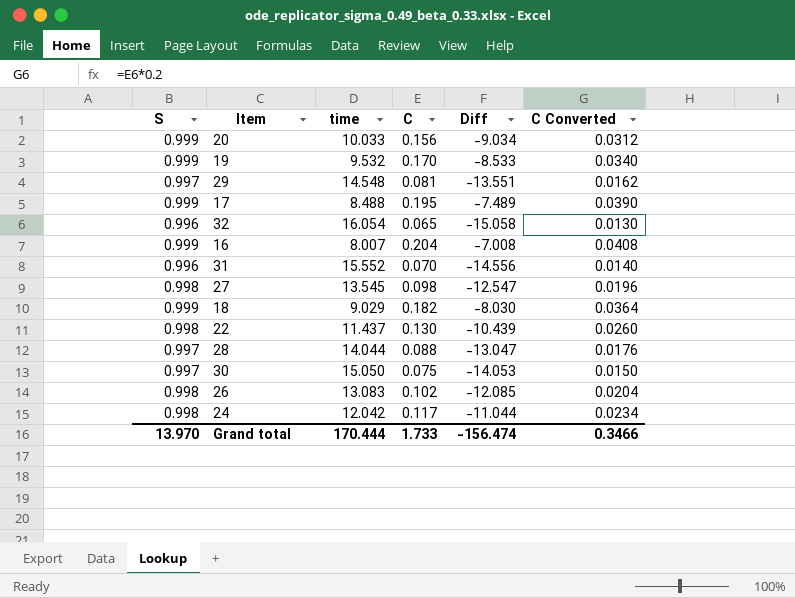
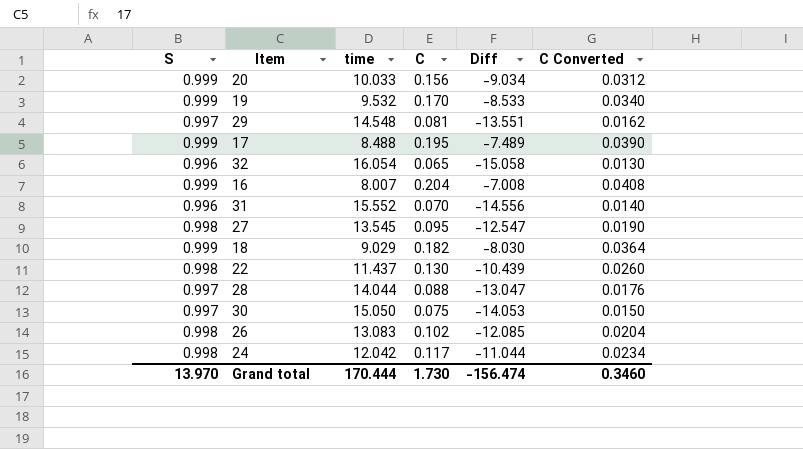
27 | C: 0.098 -> 0.095
27 | C Converted: 0.0196 -> 0.0190
Grand total | C: 1.733 -> 1.730
Grand total | C Converted: 0.3466 -> 0.3460

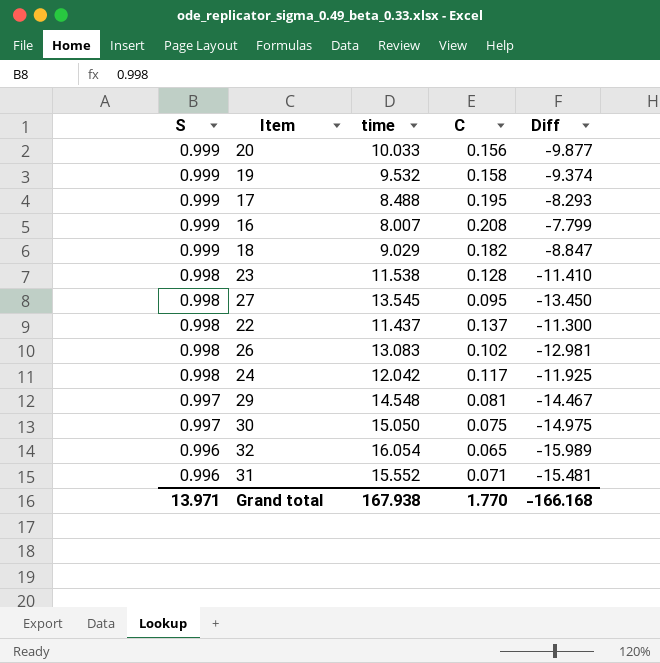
row order: none -> S descending
column C Converted | formula: [C] * 0.2 -> none
column Diff | formula: [S] - [time] -> [C] - [time]
row 28: 0.997 | 14.044 | 0.088 | -13.047 | 0.0176 -> none
19 | C: 0.170 -> 0.158
16 | C: 0.204 -> 0.208
row 23: none -> 0.998 | 11.538 | 0.128 | -11.410
22 | C: 0.130 -> 0.137
31 | C: 0.070 -> 0.071
Grand total | S: 13.970 -> 13.971
Grand total | time: 170.444 -> 167.938
Grand total | C: 1.730 -> 1.770
Grand total | Diff: -156.474 -> -166.168

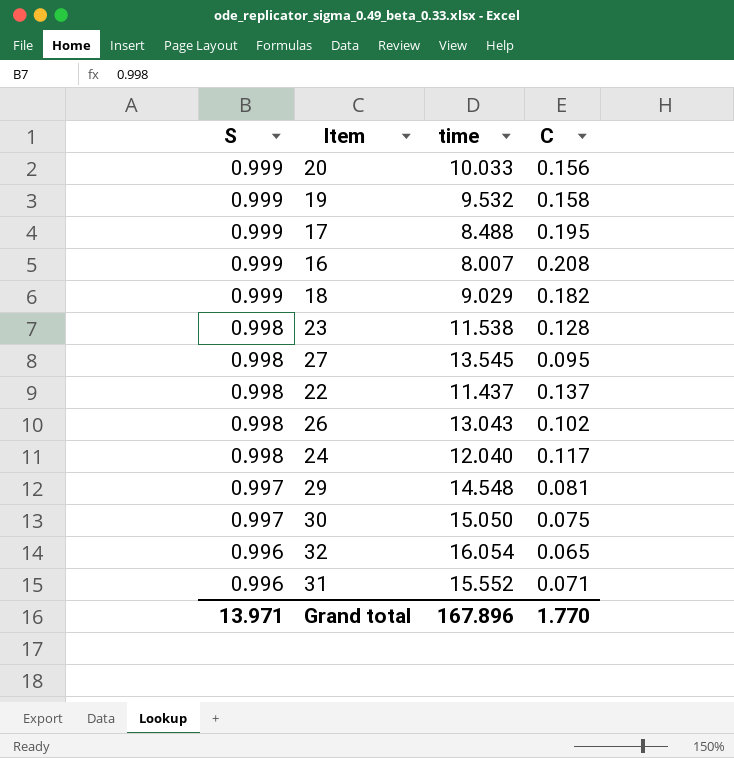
column Diff | formula: [C] - [time] -> none
26 | time: 13.083 -> 13.043
24 | time: 12.042 -> 12.040
Grand total | time: 167.938 -> 167.896

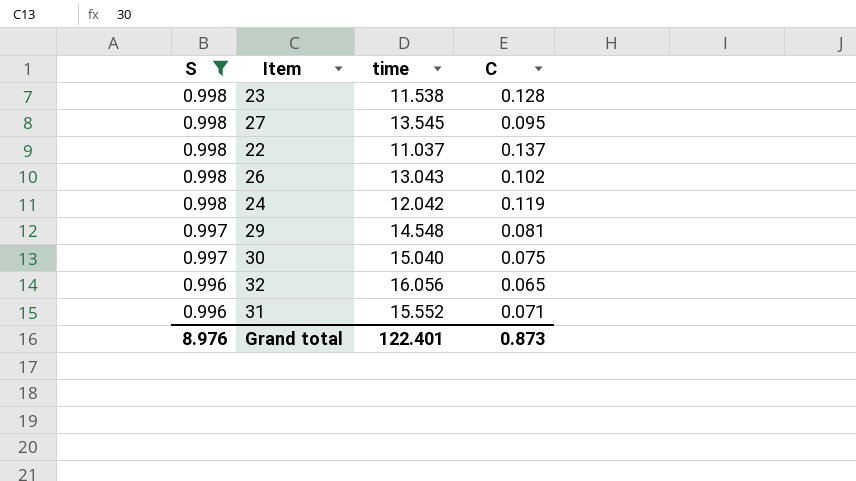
filter: none -> S != 0.999
22 | time: 11.437 -> 11.037
24 | time: 12.040 -> 12.042
24 | C: 0.117 -> 0.119
30 | time: 15.050 -> 15.040
32 | time: 16.054 -> 16.056
Grand total | S: 13.971 -> 8.976
Grand total | time: 167.896 -> 122.401
Grand total | C: 1.770 -> 0.873

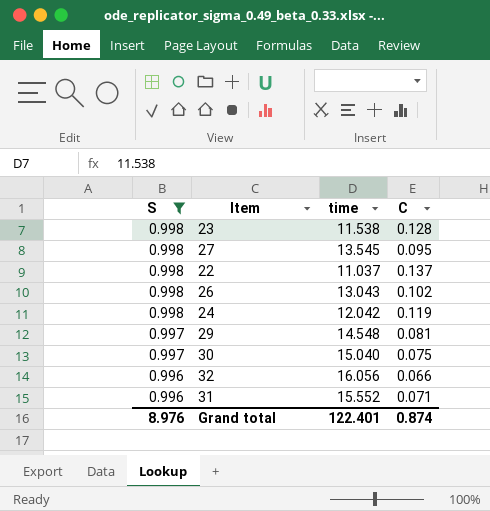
32 | C: 0.065 -> 0.066
Grand total | C: 0.873 -> 0.874

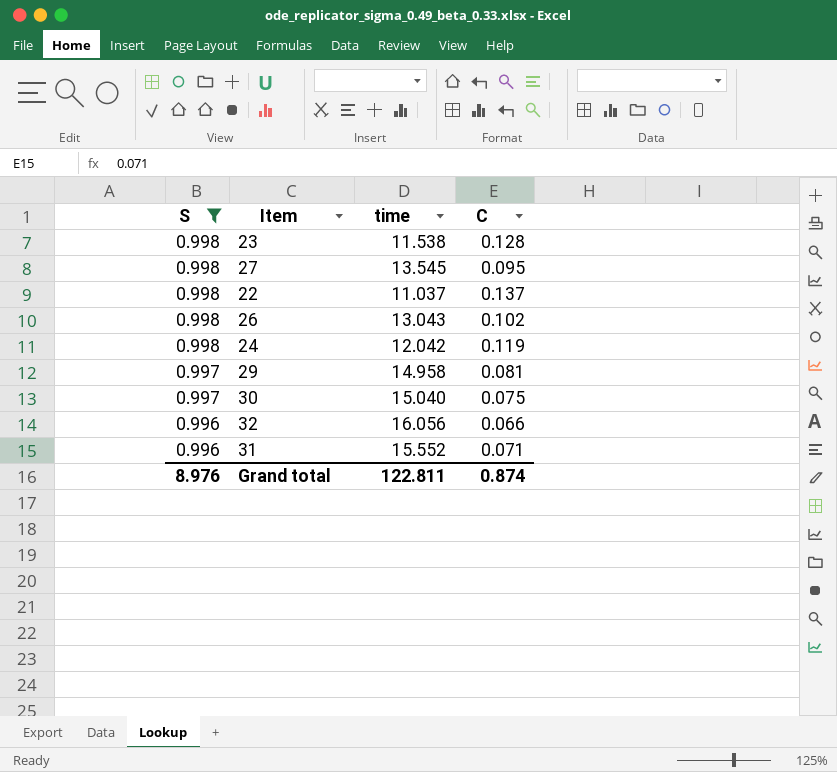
29 | time: 14.548 -> 14.958
Grand total | time: 122.401 -> 122.811

